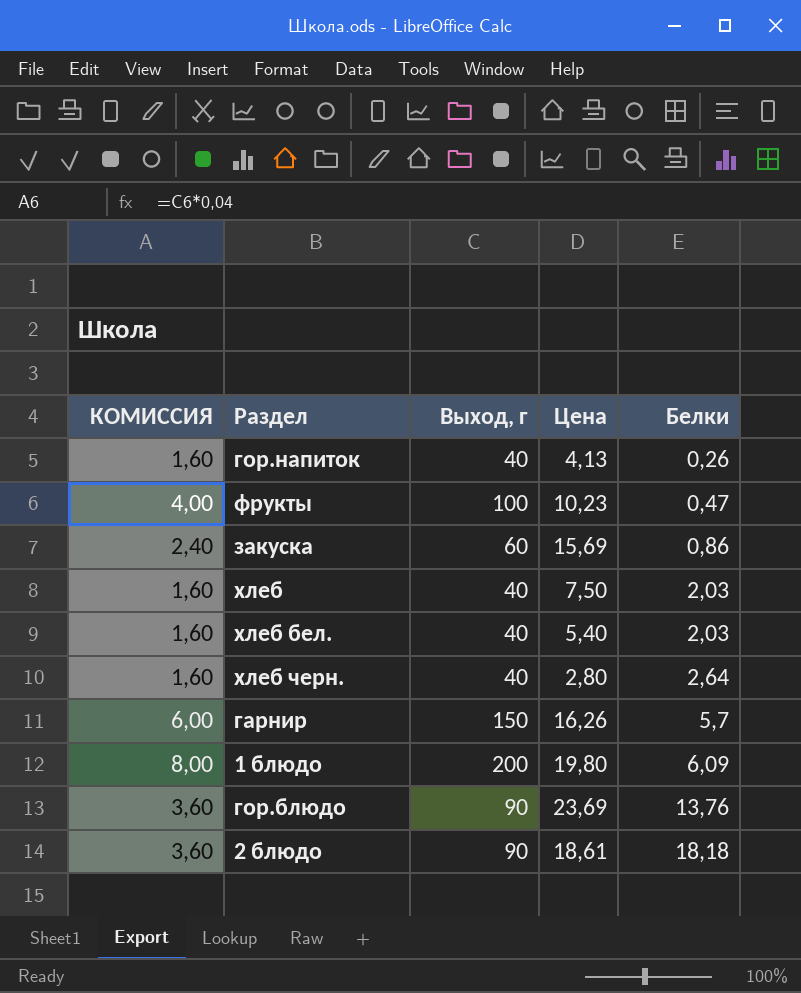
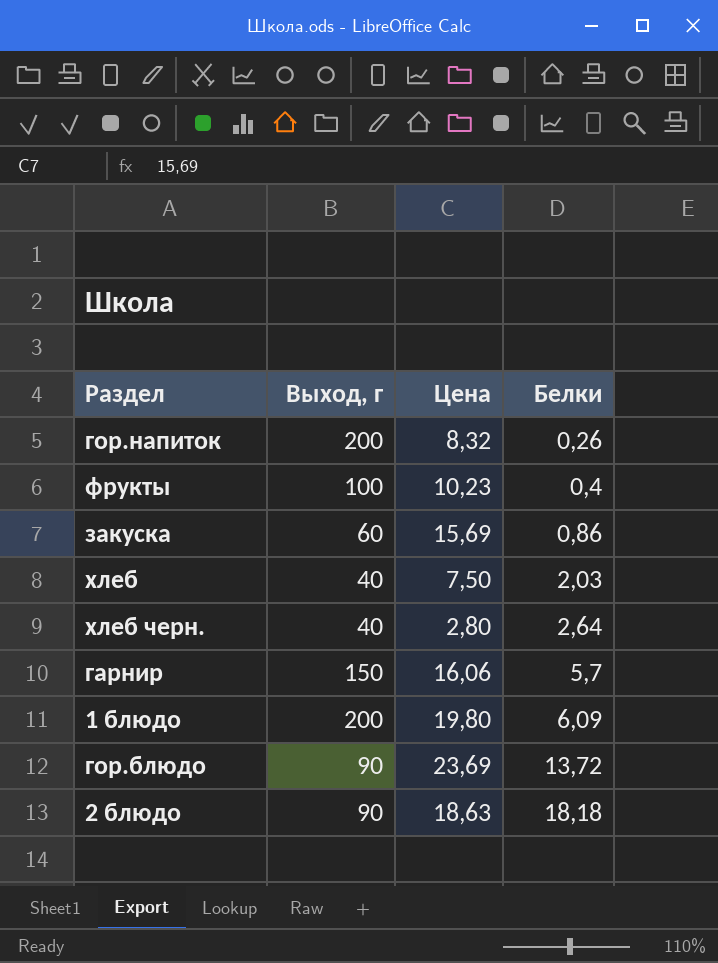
column КОМИССИЯ | formula: [Выход, г] * 0,04 -> none
row хлеб бел.: 1,60 | 40 | 5,40 | 2,03 -> none
гор.напиток | Выход, г: 40 -> 200
гор.напиток | Цена: 4,13 -> 8,32
фрукты | Белки: 0,47 -> 0,4
гарнир | Цена: 16,26 -> 16,06
гор.блюдо | Белки: 13,76 -> 13,72
2 блюдо | Цена: 18,61 -> 18,63

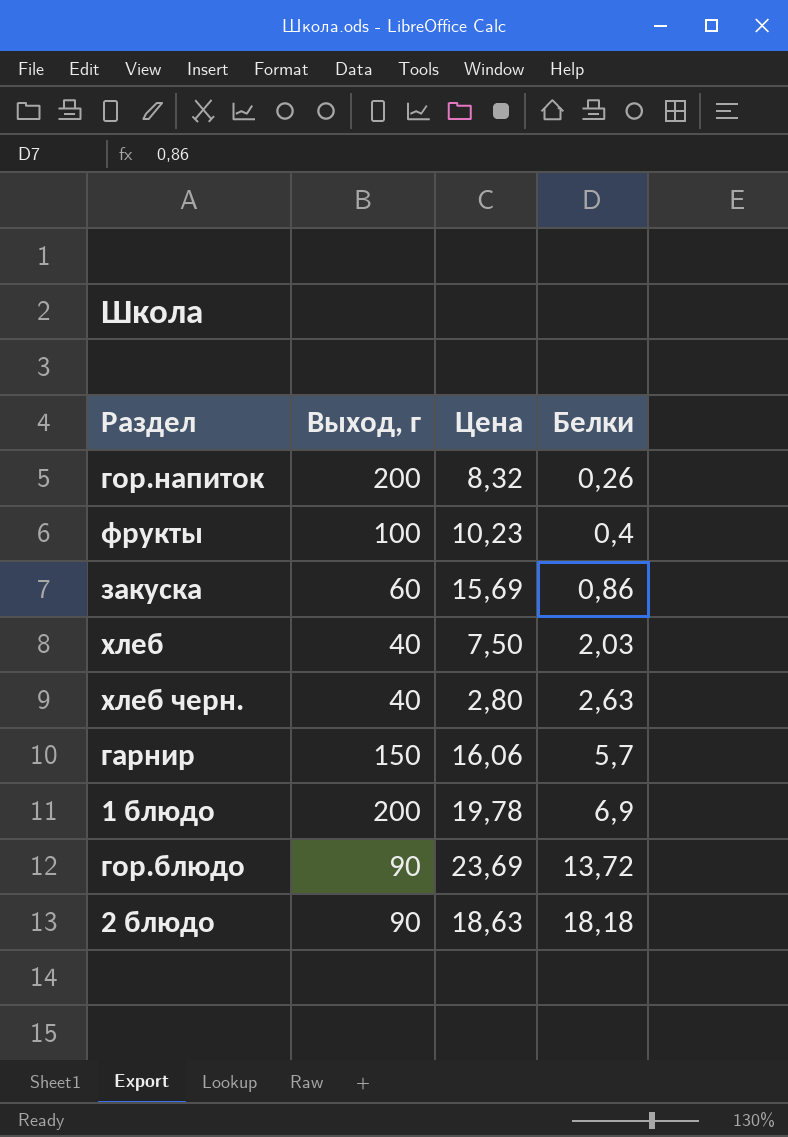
хлеб черн. | Белки: 2,64 -> 2,63
1 блюдо | Цена: 19,80 -> 19,78
1 блюдо | Белки: 6,09 -> 6,9

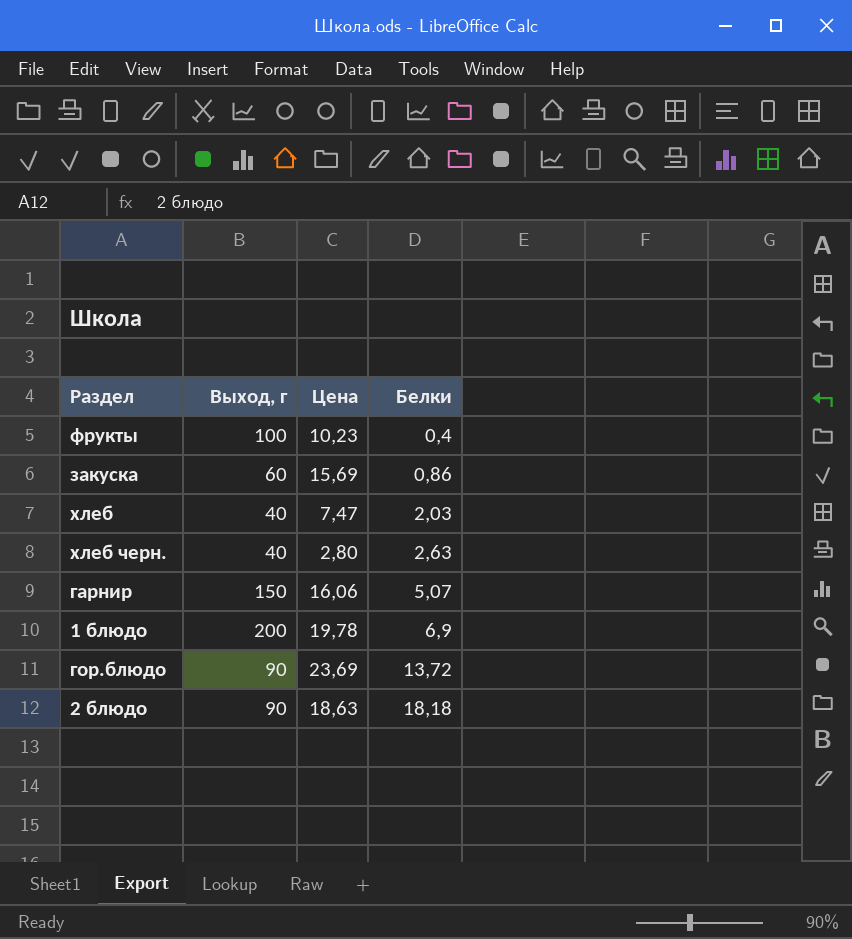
row гор.напиток: 200 | 8,32 | 0,26 -> none
хлеб | Цена: 7,50 -> 7,47
гарнир | Белки: 5,7 -> 5,07

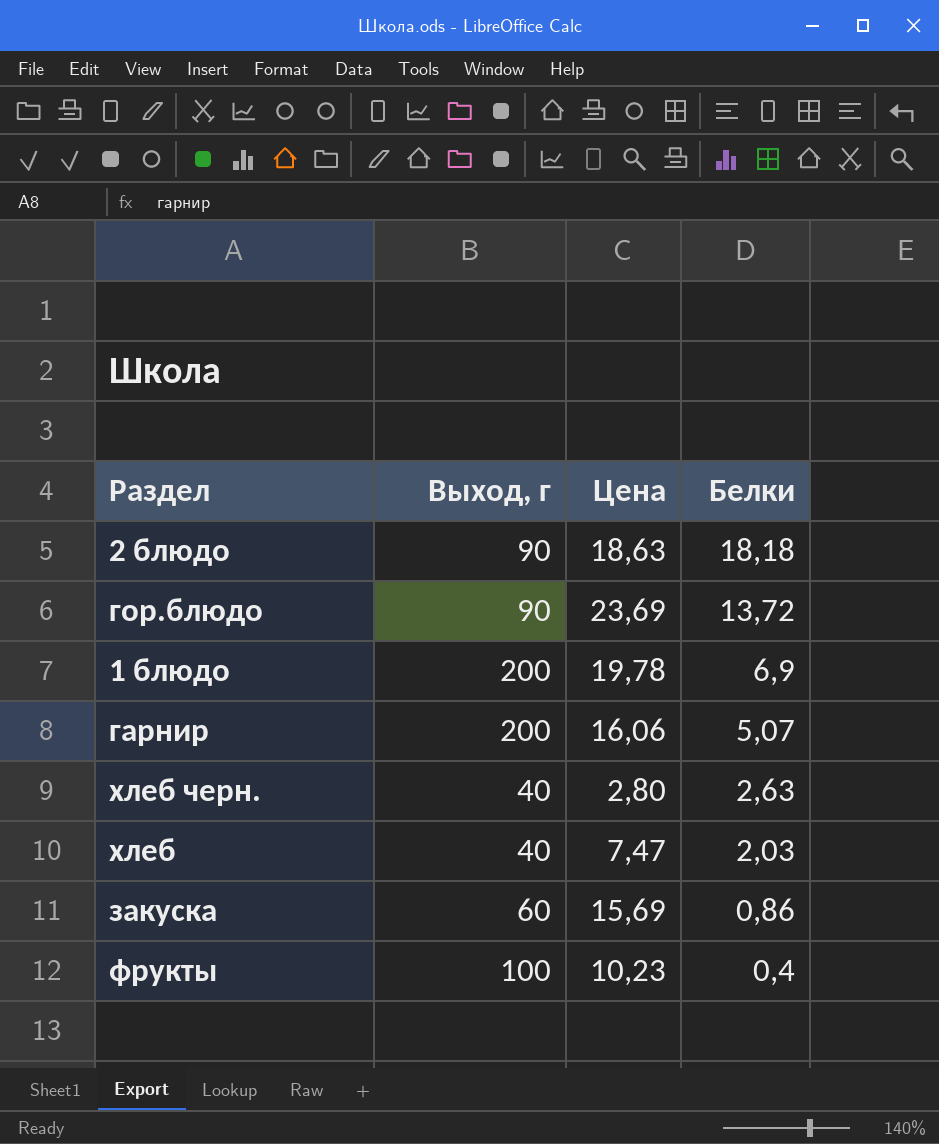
row order: Белки ascending -> Белки descending
гарнир | Выход, г: 150 -> 200

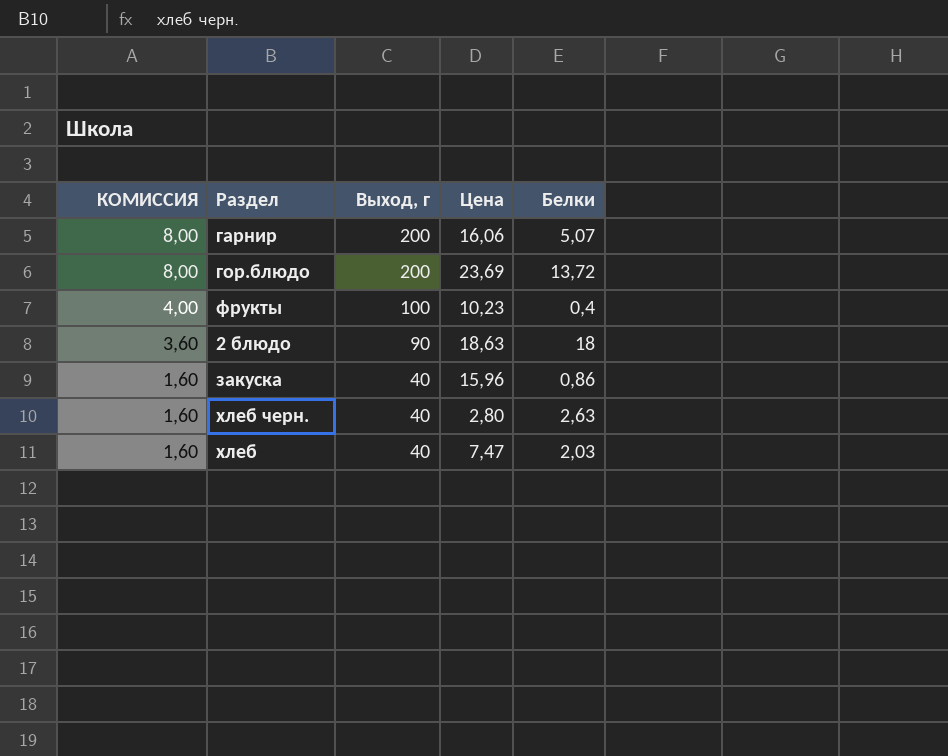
row order: Белки descending -> КОМИССИЯ descending
column КОМИССИЯ | formula: none -> [Выход, г] * 0,04
row 1 блюдо: 200 | 19,78 | 6,9 -> none
гор.блюдо | Выход, г: 90 -> 200
2 блюдо | Белки: 18,18 -> 18
закуска | Выход, г: 60 -> 40
закуска | Цена: 15,69 -> 15,96

